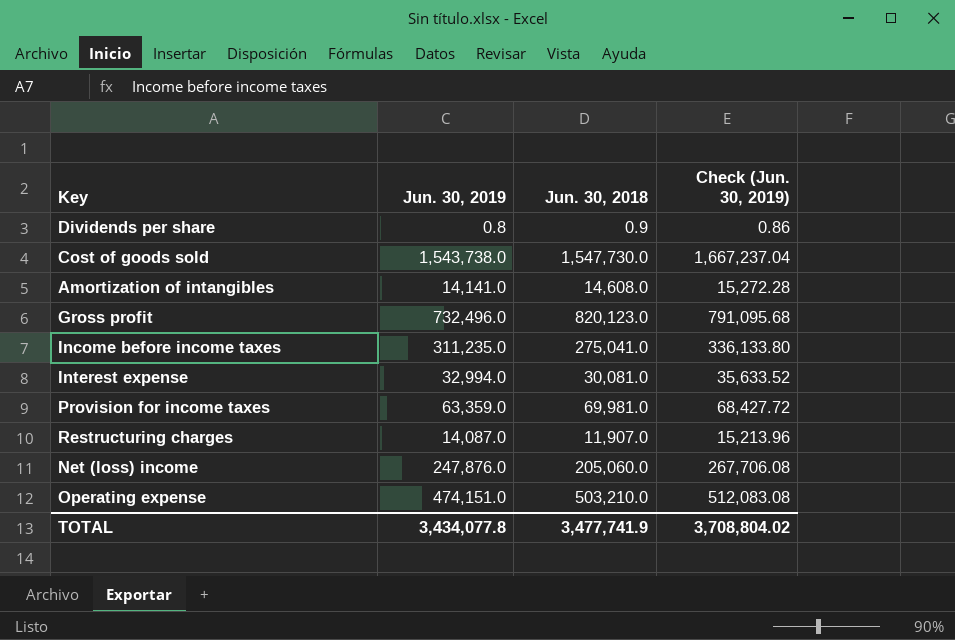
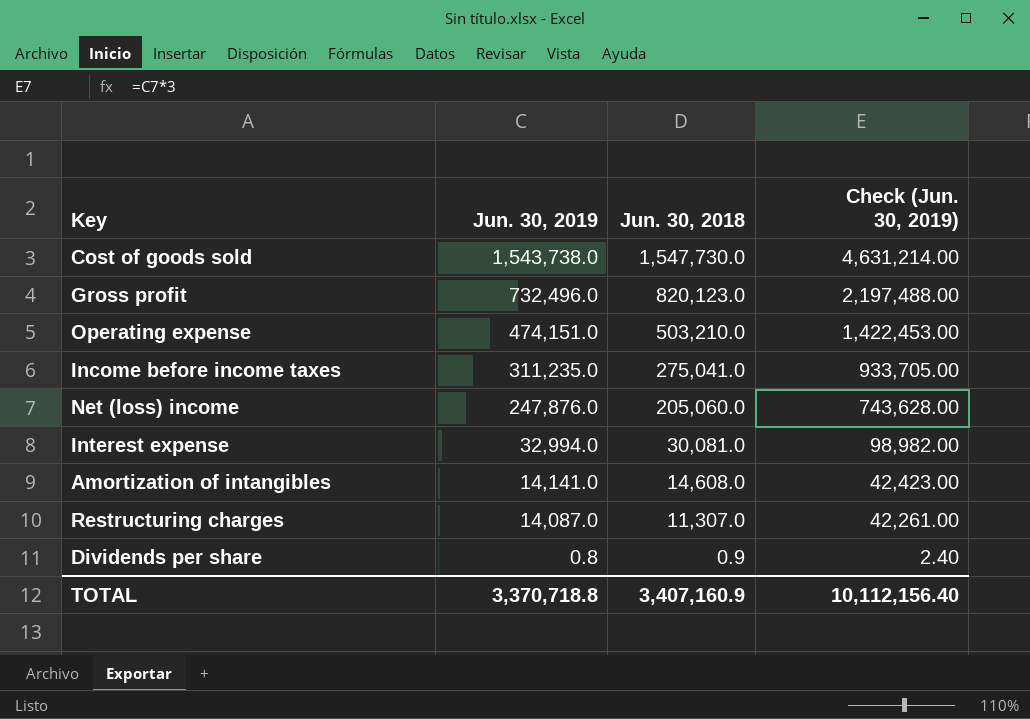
row order: none -> Jun. 30, 2019 descending
column Check (Jun. 30, 2019) | formula: [Jun. 30, 2019] * 1.08 -> [Jun. 30, 2019] * 3
row Provision for income taxes: 63,359.0 | 69,981.0 | 68,427.72 -> none
Restructuring charges | Jun. 30, 2018: 11,907.0 -> 11,307.0
TOTAL | Jun. 30, 2019: 3,434,077.8 -> 3,370,718.8
TOTAL | Jun. 30, 2018: 3,477,741.9 -> 3,407,160.9
TOTAL | Check (Jun. 30, 2019): 3,708,804.02 -> 10,112,156.40

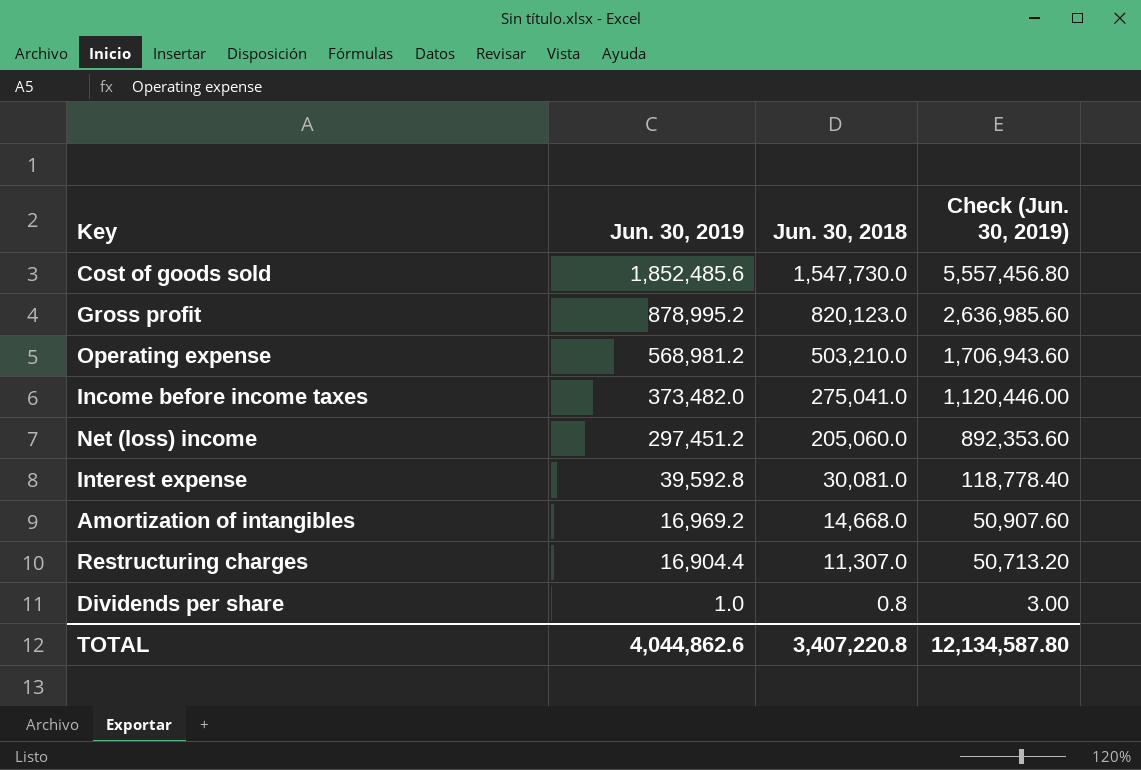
Cost of goods sold | Jun. 30, 2019: 1,543,738.0 -> 1,852,485.6
Cost of goods sold | Check (Jun. 30, 2019): 4,631,214.00 -> 5,557,456.80
Gross profit | Jun. 30, 2019: 732,496.0 -> 878,995.2
Gross profit | Check (Jun. 30, 2019): 2,197,488.00 -> 2,636,985.60
Operating expense | Jun. 30, 2019: 474,151.0 -> 568,981.2
Operating expense | Check (Jun. 30, 2019): 1,422,453.00 -> 1,706,943.60
Income before income taxes | Jun. 30, 2019: 311,235.0 -> 373,482.0
Income before income taxes | Check (Jun. 30, 2019): 933,705.00 -> 1,120,446.00
Net (loss) income | Jun. 30, 2019: 247,876.0 -> 297,451.2
Net (loss) income | Check (Jun. 30, 2019): 743,628.00 -> 892,353.60
Interest expense | Jun. 30, 2019: 32,994.0 -> 39,592.8
Interest expense | Check (Jun. 30, 2019): 98,982.00 -> 118,778.40
Amortization of intangibles | Jun. 30, 2019: 14,141.0 -> 16,969.2
Amortization of intangibles | Jun. 30, 2018: 14,608.0 -> 14,668.0
Amortization of intangibles | Check (Jun. 30, 2019): 42,423.00 -> 50,907.60
Restructuring charges | Jun. 30, 2019: 14,087.0 -> 16,904.4
Restructuring charges | Check (Jun. 30, 2019): 42,261.00 -> 50,713.20
Dividends per share | Jun. 30, 2019: 0.8 -> 1.0
Dividends per share | Jun. 30, 2018: 0.9 -> 0.8
Dividends per share | Check (Jun. 30, 2019): 2.40 -> 3.00
TOTAL | Jun. 30, 2019: 3,370,718.8 -> 4,044,862.6
TOTAL | Jun. 30, 2018: 3,407,160.9 -> 3,407,220.8
TOTAL | Check (Jun. 30, 2019): 10,112,156.40 -> 12,134,587.80

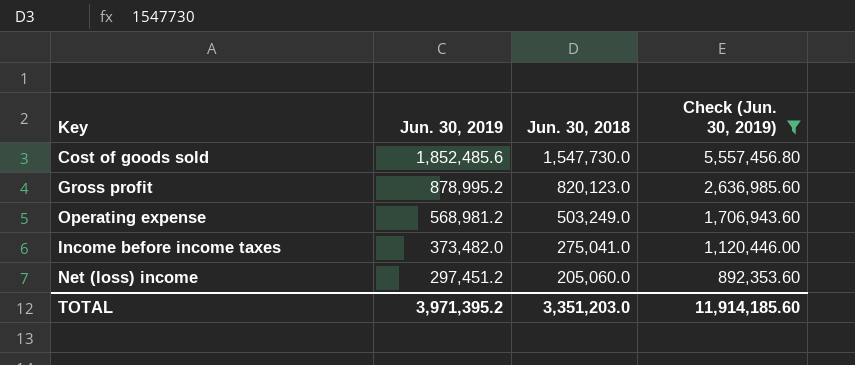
filter: none -> Check (Jun. 30, 2019) >= 892,353.60
Operating expense | Jun. 30, 2018: 503,210.0 -> 503,249.0
TOTAL | Jun. 30, 2019: 4,044,862.6 -> 3,971,395.2
TOTAL | Jun. 30, 2018: 3,407,220.8 -> 3,351,203.0
TOTAL | Check (Jun. 30, 2019): 12,134,587.80 -> 11,914,185.60

